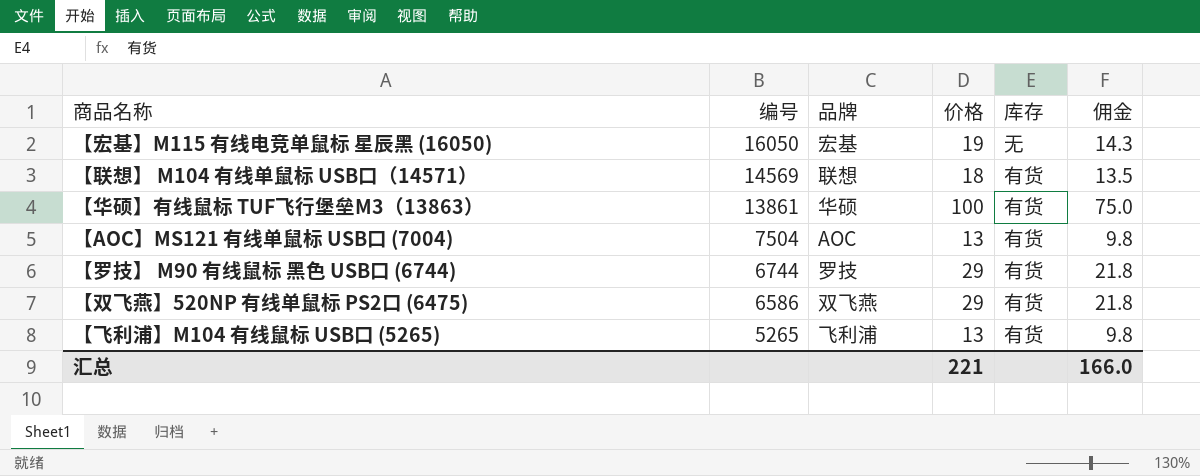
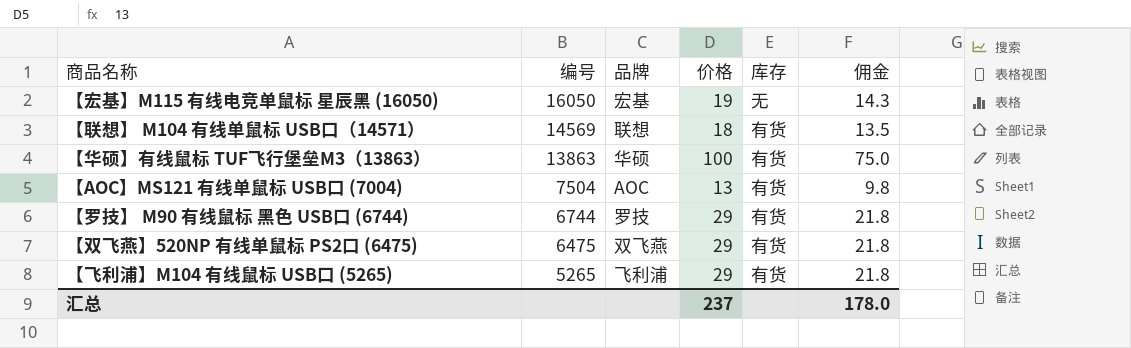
【华硕】有线鼠标 TUF飞行堡垒M3（13863） | 编号: 13861 -> 13863
【双飞燕】520NP 有线单鼠标 PS2口 (6475) | 编号: 6586 -> 6475
【飞利浦】M104 有线鼠标 USB口 (5265) | 价格: 13 -> 29
【飞利浦】M104 有线鼠标 USB口 (5265) | 佣金: 9.8 -> 21.8
汇总 | 价格: 221 -> 237
汇总 | 佣金: 166.0 -> 178.0

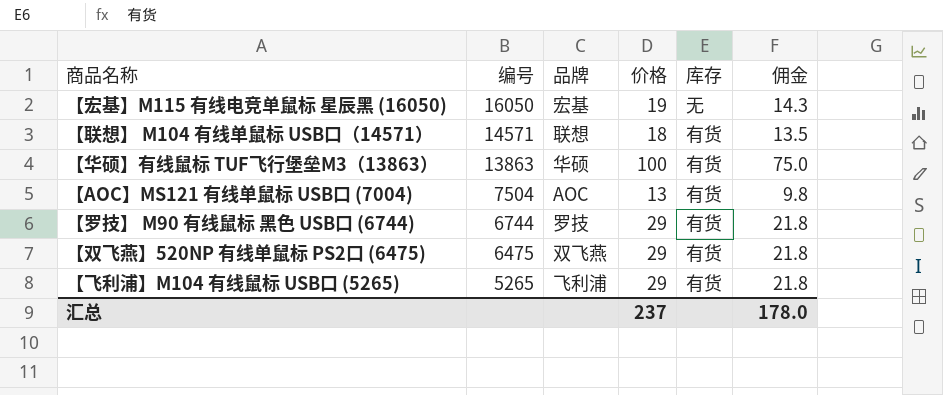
【联想】 M104 有线单鼠标 USB口（14571） | 编号: 14569 -> 14571

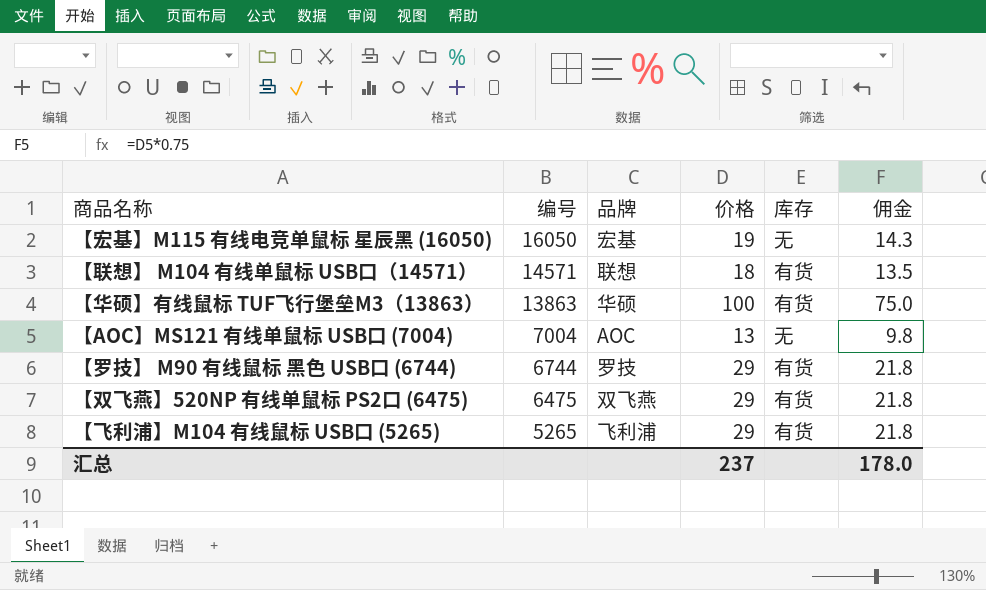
【AOC】MS121 有线单鼠标 USB口 (7004) | 编号: 7504 -> 7004
【AOC】MS121 有线单鼠标 USB口 (7004) | 库存: 有货 -> 无

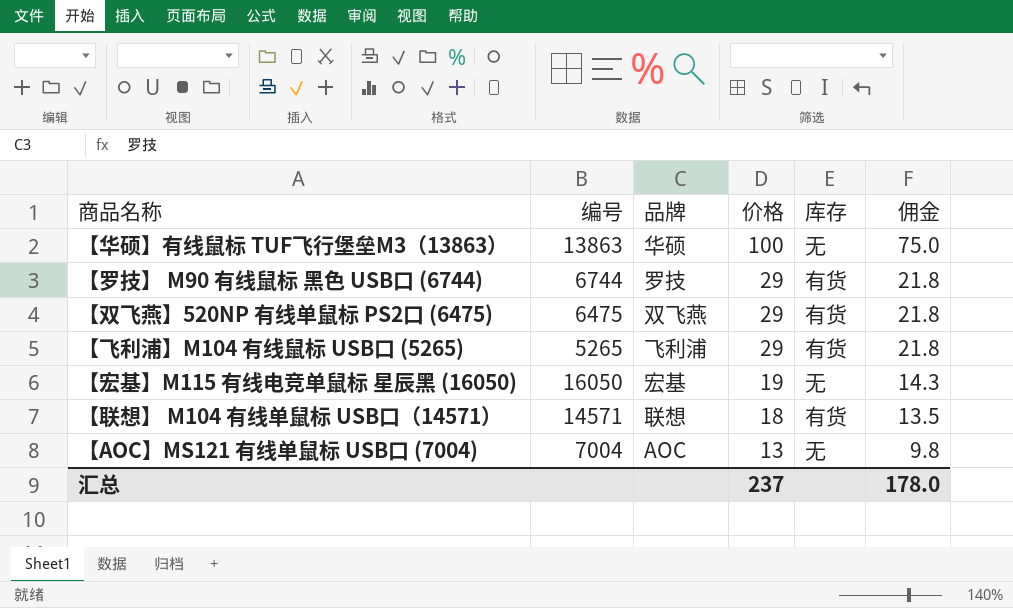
row order: 编号 descending -> 价格 descending
【华硕】有线鼠标 TUF飞行堡垒M3（13863） | 库存: 有货 -> 无

